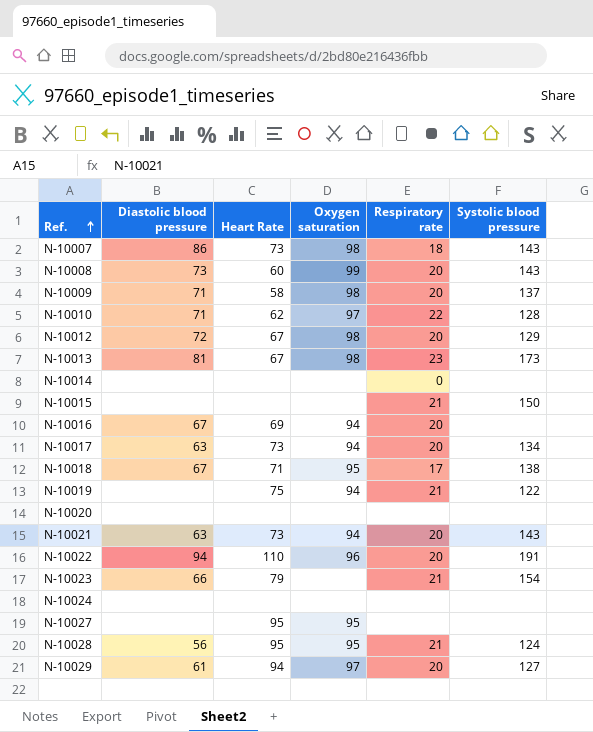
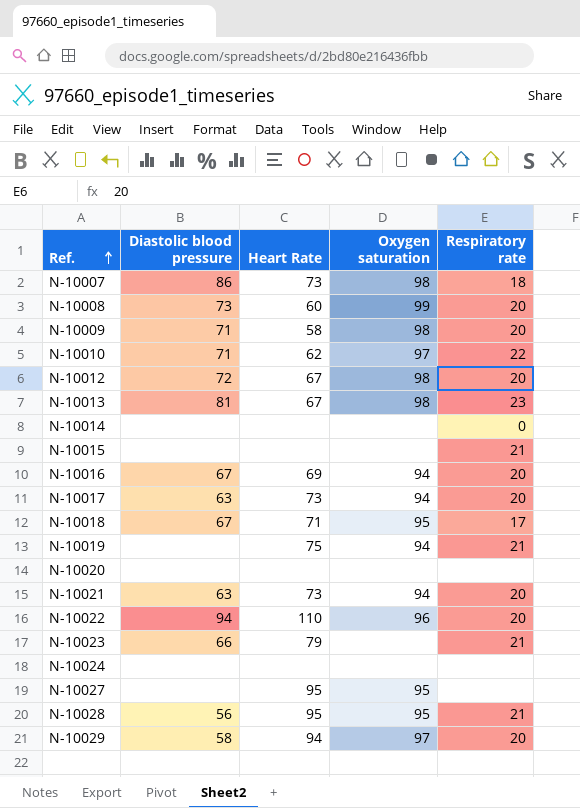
column Systolic blood pressure | position: 6 -> none
N-10029 | Diastolic blood pressure: 61 -> 58

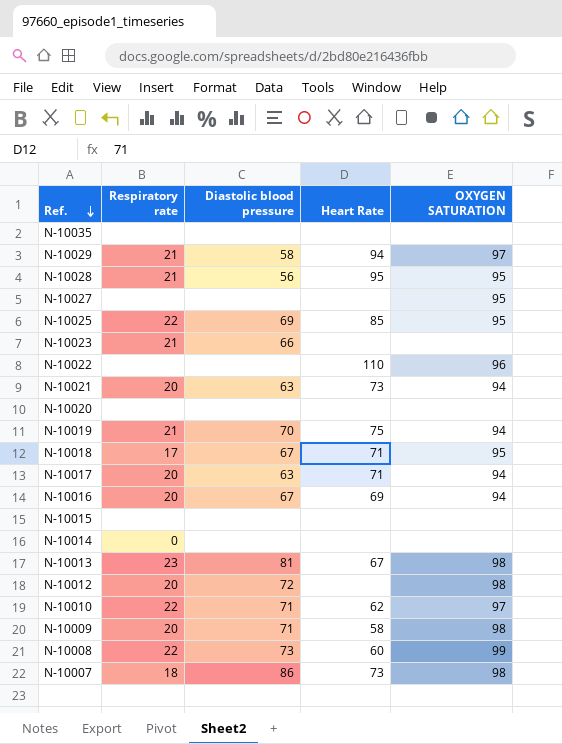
row order: Ref. ascending -> Ref. descending
column Respiratory rate | position: 5 -> 2
column name: Oxygen saturation -> OXYGEN SATURATION
row N-10024: none | none | none | none -> none
row N-10035: none -> none | none | none | none
N-10029 | Respiratory rate: 20 -> 21
N-10027 | Heart Rate: 95 -> none
row N-10025: none -> 22 | 69 | 85 | 95
N-10023 | Heart Rate: 79 -> none
N-10022 | Respiratory rate: 20 -> none
N-10022 | Diastolic blood pressure: 94 -> none
N-10019 | Diastolic blood pressure: none -> 70
N-10017 | Heart Rate: 73 -> 71
N-10015 | Respiratory rate: 21 -> none
N-10012 | Heart Rate: 67 -> none
N-10008 | Respiratory rate: 20 -> 22

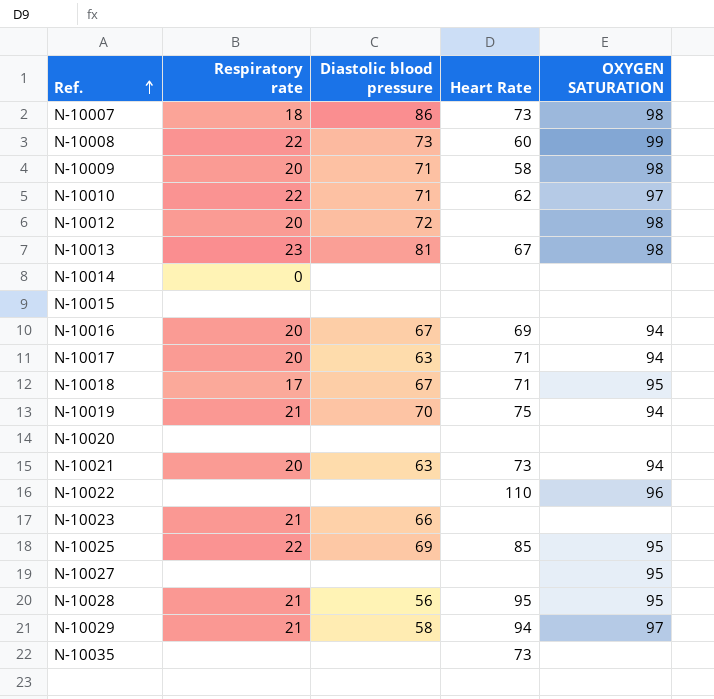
row order: Ref. descending -> Ref. ascending
N-10035 | Heart Rate: none -> 73

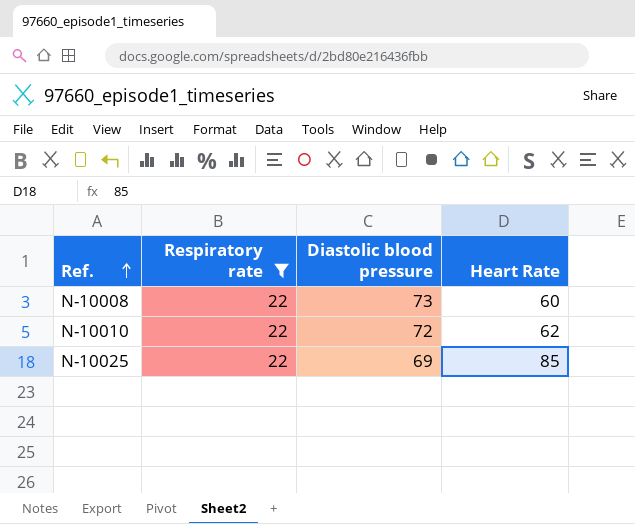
filter: none -> Respiratory rate = 22
column OXYGEN SATURATION | position: 5 -> none
N-10010 | Diastolic blood pressure: 71 -> 72

